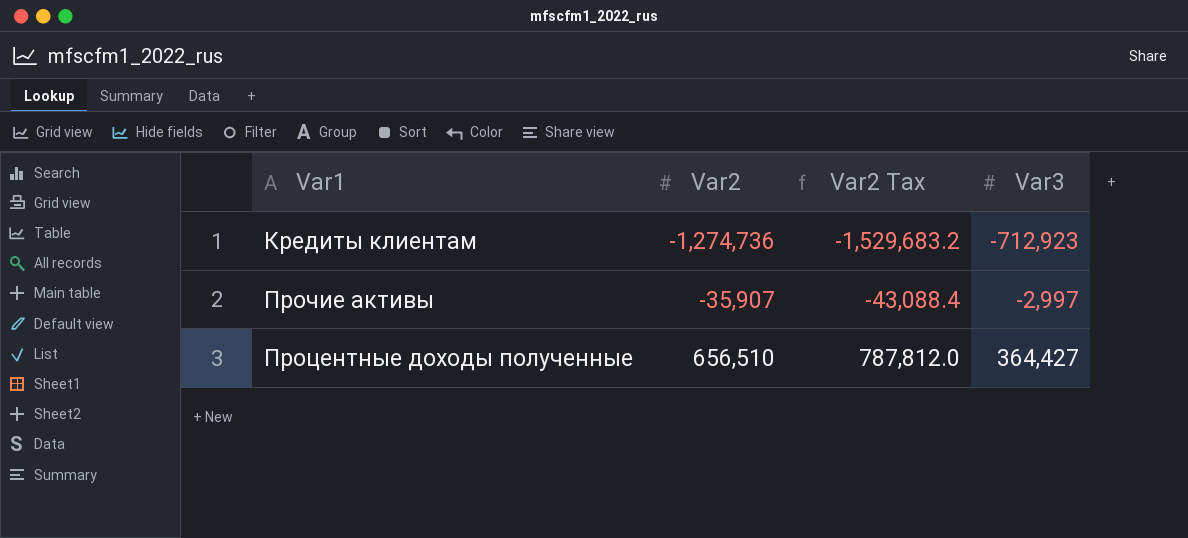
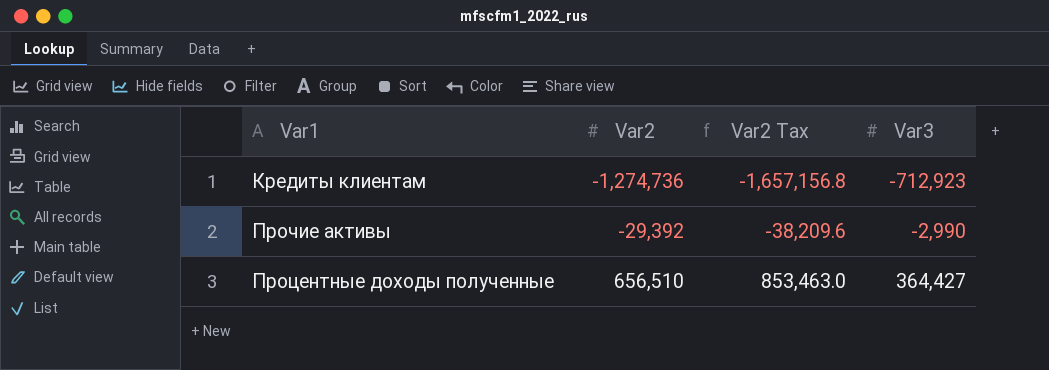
column Var2 Tax | formula: [Var2] * 1.2 -> [Var2] * 1.3
Прочие активы | Var2: -35,907 -> -29,392
Прочие активы | Var3: -2,997 -> -2,990

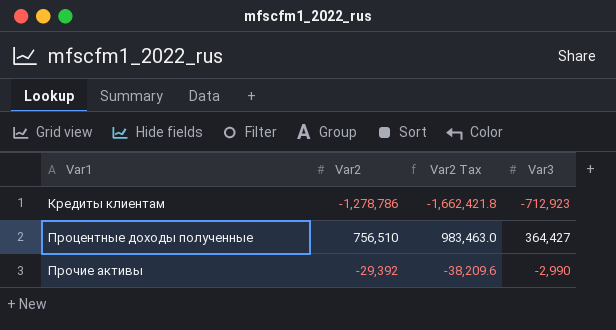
row order: Var2 ascending -> Var1 ascending
Кредиты клиентам | Var2: -1,274,736 -> -1,278,786
Кредиты клиентам | Var2 Tax: -1,657,156.8 -> -1,662,421.8
Процентные доходы полученные | Var2: 656,510 -> 756,510
Процентные доходы полученные | Var2 Tax: 853,463.0 -> 983,463.0

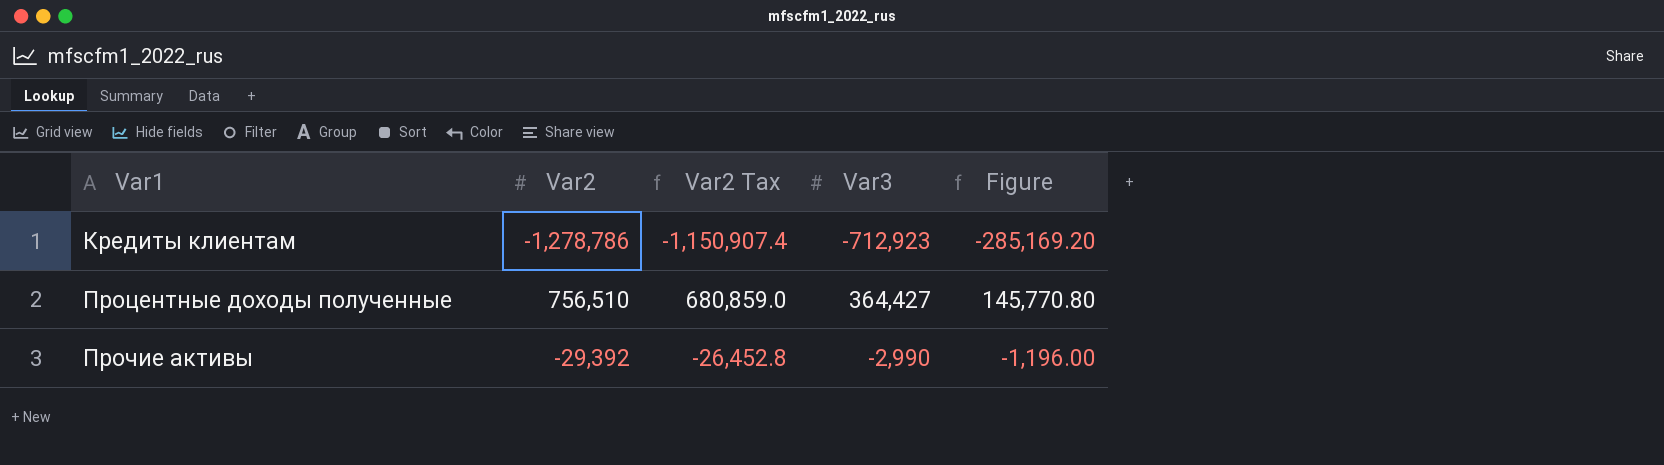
column Var2 Tax | formula: [Var2] * 1.3 -> [Var2] * 0.9
column Figure | formula: none -> [Var3] * 0.4

